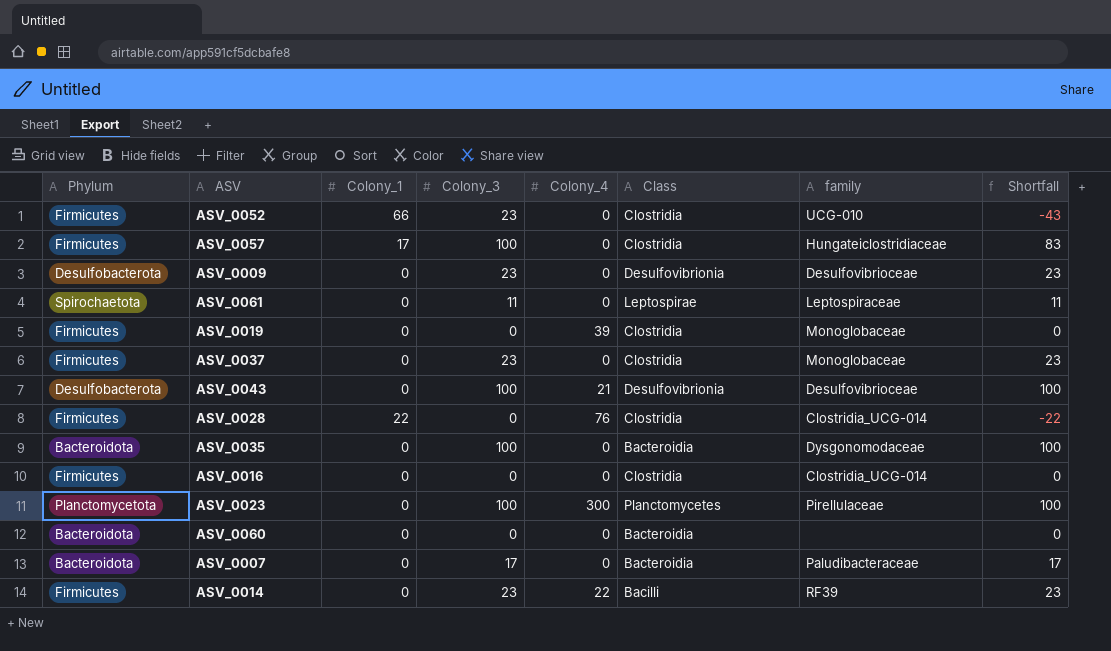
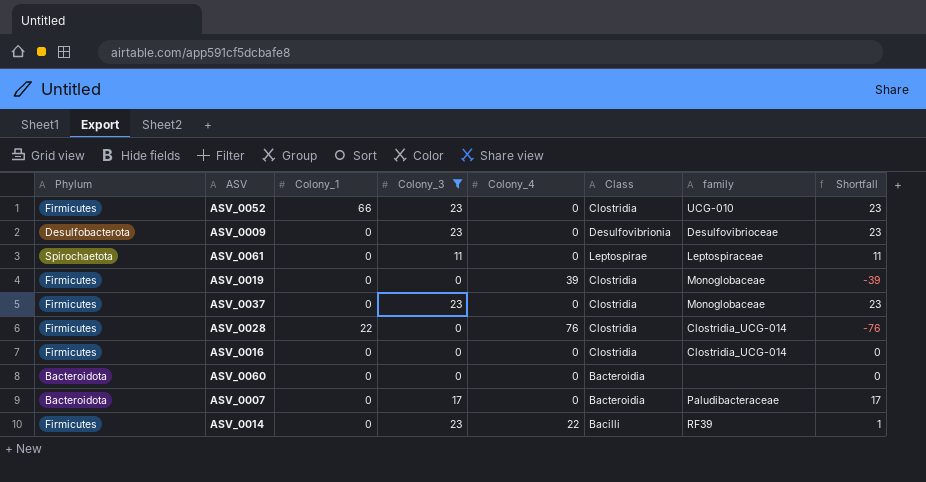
filter: none -> Colony_3 != 100
column Shortfall | formula: [Colony_3] - [Colony_1] -> [Colony_3] - [Colony_4]

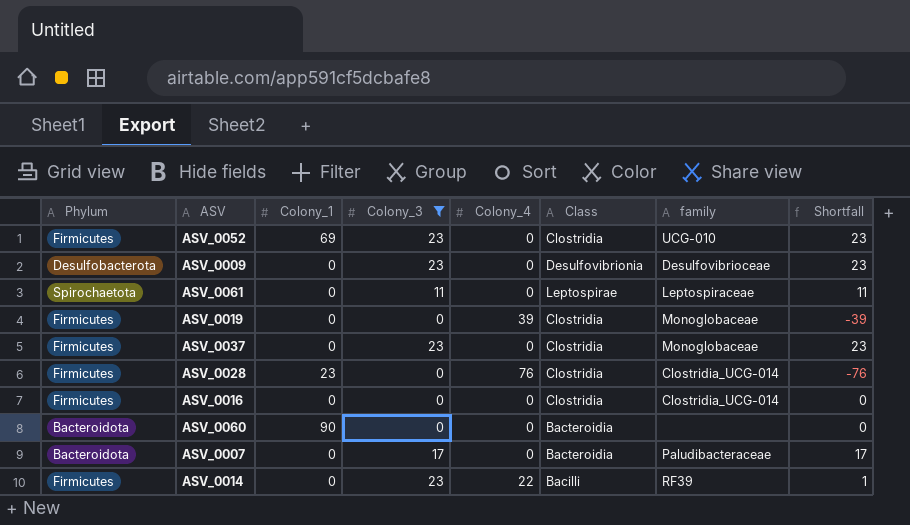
ASV_0052 | Colony_1: 66 -> 69
ASV_0028 | Colony_1: 22 -> 23
ASV_0060 | Colony_1: 0 -> 90

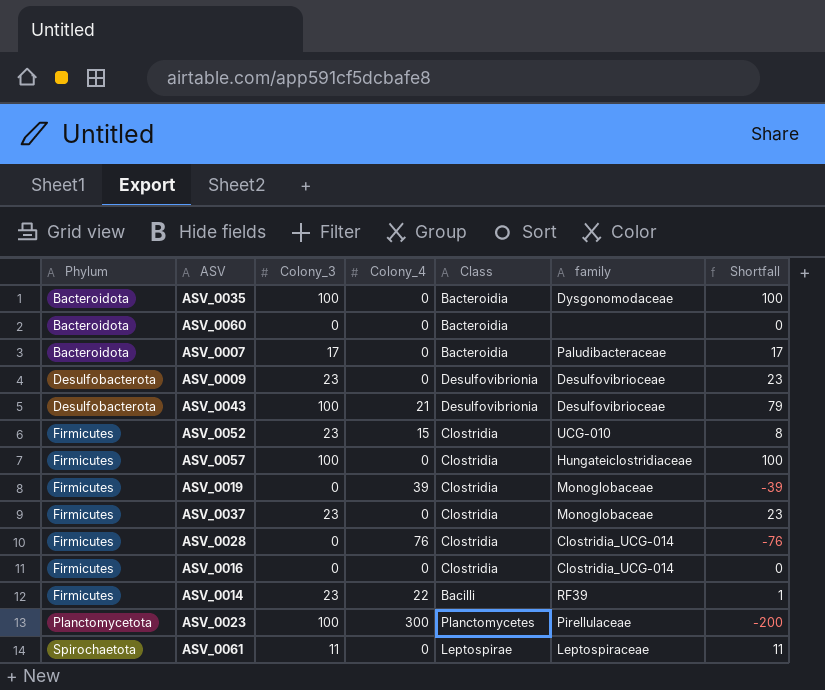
filter: Colony_3 != 100 -> none
row order: none -> Phylum ascending
column Colony_1 | position: 3 -> none
ASV_0052 | Colony_4: 0 -> 15
ASV_0052 | Shortfall: 23 -> 8

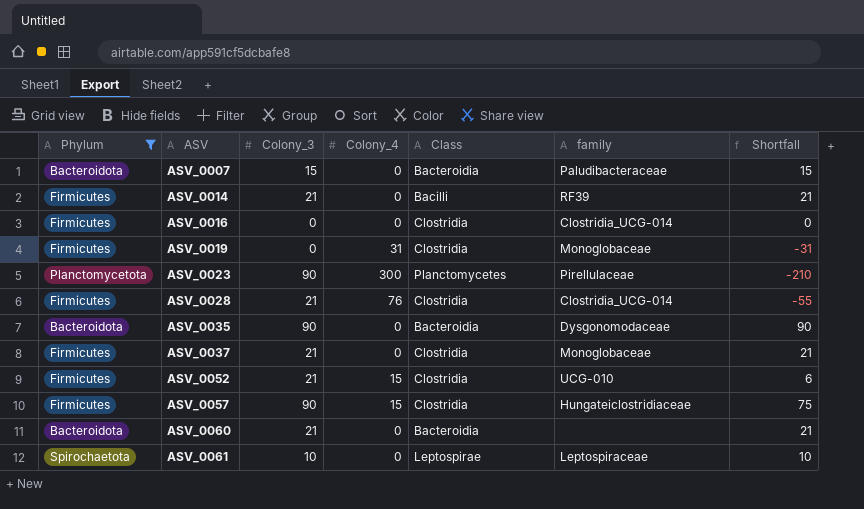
filter: none -> Phylum != Desulfobacterota
row order: Phylum ascending -> ASV ascending
ASV_0007 | Colony_3: 17 -> 15
ASV_0007 | Shortfall: 17 -> 15
ASV_0014 | Colony_3: 23 -> 21
ASV_0014 | Colony_4: 22 -> 0
ASV_0014 | Shortfall: 1 -> 21
ASV_0019 | Colony_4: 39 -> 31
ASV_0019 | Shortfall: -39 -> -31
ASV_0023 | Colony_3: 100 -> 90
ASV_0023 | Shortfall: -200 -> -210
ASV_0028 | Colony_3: 0 -> 21
ASV_0028 | Shortfall: -76 -> -55
ASV_0035 | Colony_3: 100 -> 90
ASV_0035 | Shortfall: 100 -> 90
ASV_0037 | Colony_3: 23 -> 21
ASV_0037 | Shortfall: 23 -> 21
ASV_0052 | Colony_3: 23 -> 21
ASV_0052 | Shortfall: 8 -> 6
ASV_0057 | Colony_3: 100 -> 90
ASV_0057 | Colony_4: 0 -> 15
ASV_0057 | Shortfall: 100 -> 75
ASV_0060 | Colony_3: 0 -> 21
ASV_0060 | Shortfall: 0 -> 21
ASV_0061 | Colony_3: 11 -> 10
ASV_0061 | Shortfall: 11 -> 10

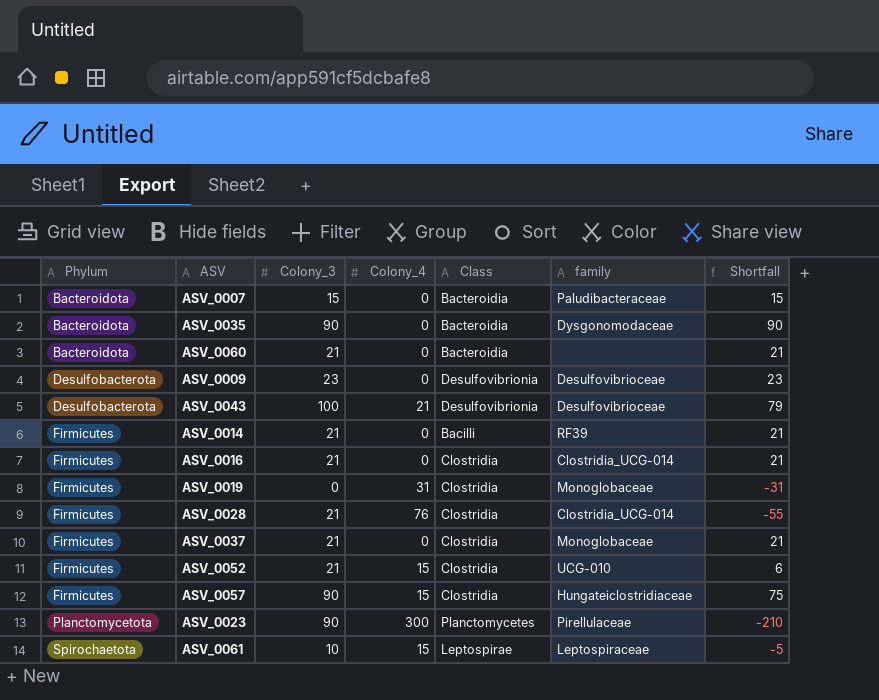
filter: Phylum != Desulfobacterota -> none
row order: ASV ascending -> Phylum ascending
ASV_0016 | Colony_3: 0 -> 21
ASV_0016 | Shortfall: 0 -> 21
ASV_0061 | Colony_4: 0 -> 15
ASV_0061 | Shortfall: 10 -> -5

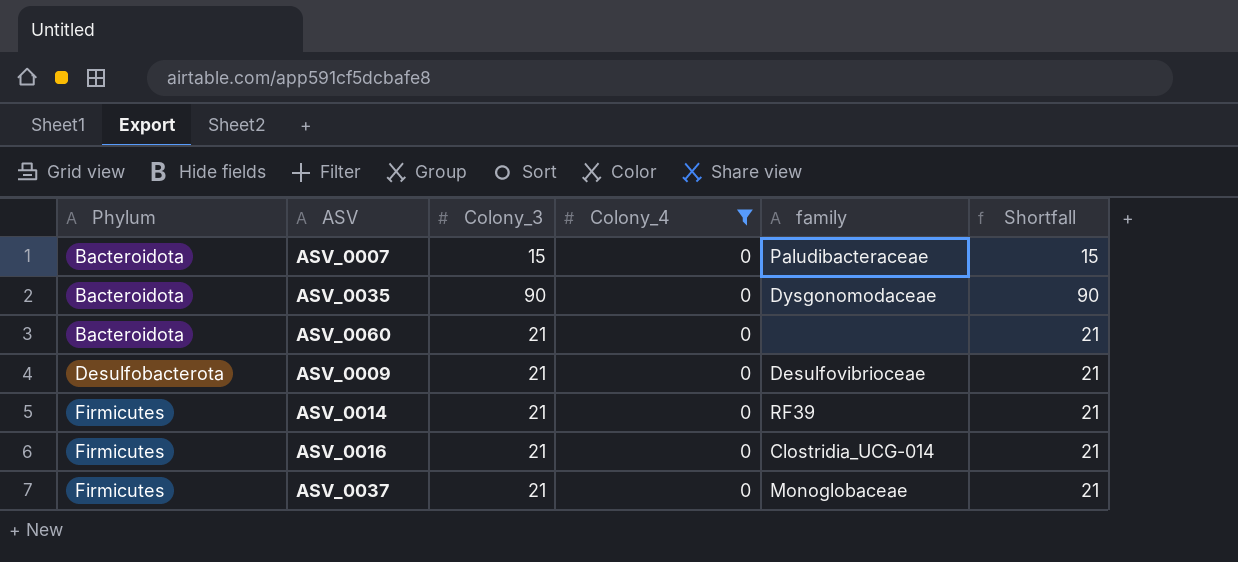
filter: none -> Colony_4 = 0
column Class | position: 5 -> none
ASV_0009 | Colony_3: 23 -> 21
ASV_0009 | Shortfall: 23 -> 21

